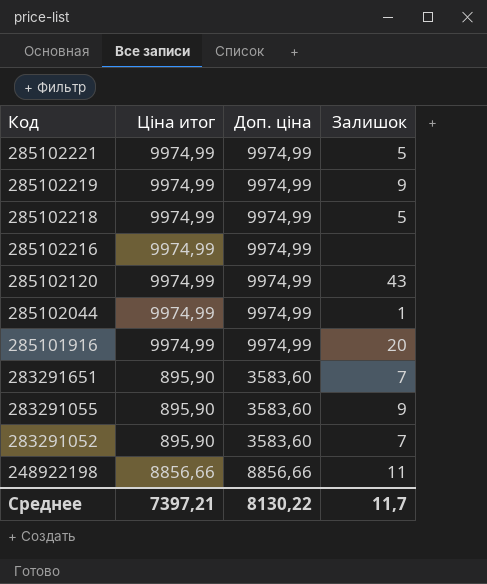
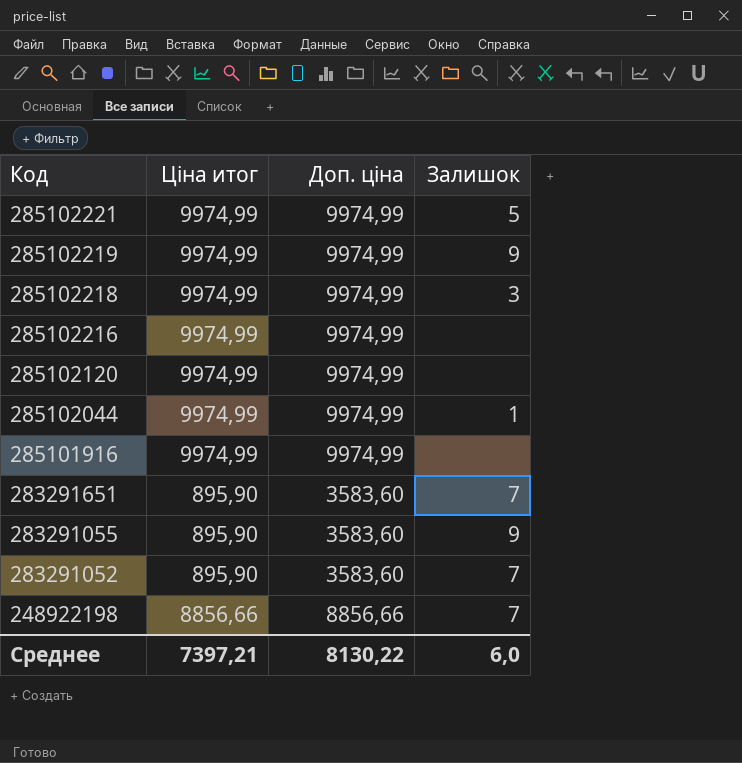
285102218 | Залишок: 5 -> 3
285102120 | Залишок: 43 -> none
285101916 | Залишок: 20 -> none
248922198 | Залишок: 11 -> 7
Среднее | Залишок: 11,7 -> 6,0

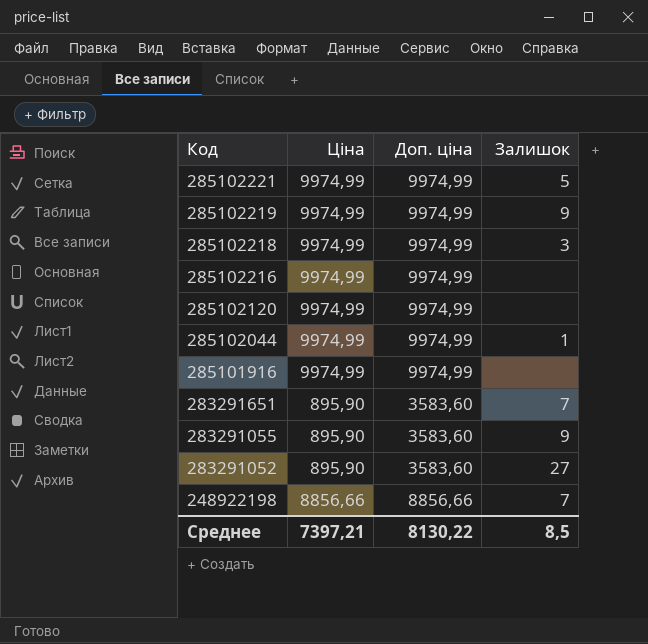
column name: Ціна итог -> Ціна
283291052 | Залишок: 7 -> 27
Среднее | Залишок: 6,0 -> 8,5

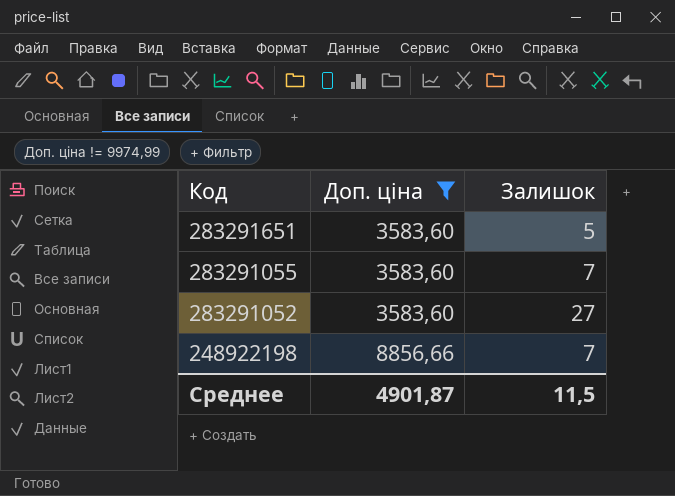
filter: none -> Доп. ціна != 9974,99
column Ціна | position: 2 -> none
283291651 | Залишок: 7 -> 5
283291055 | Залишок: 9 -> 7
Среднее | Доп. ціна: 8130,22 -> 4901,87
Среднее | Залишок: 8,5 -> 11,5

